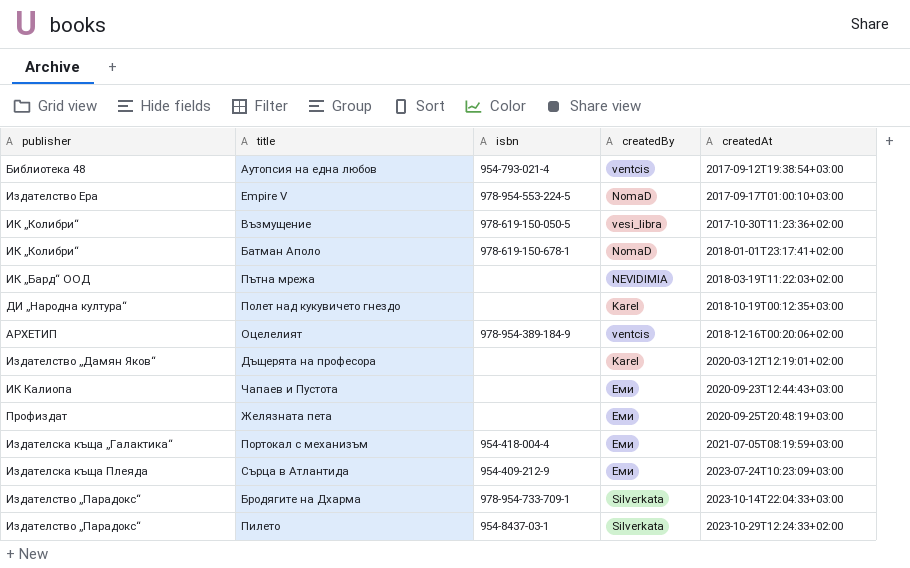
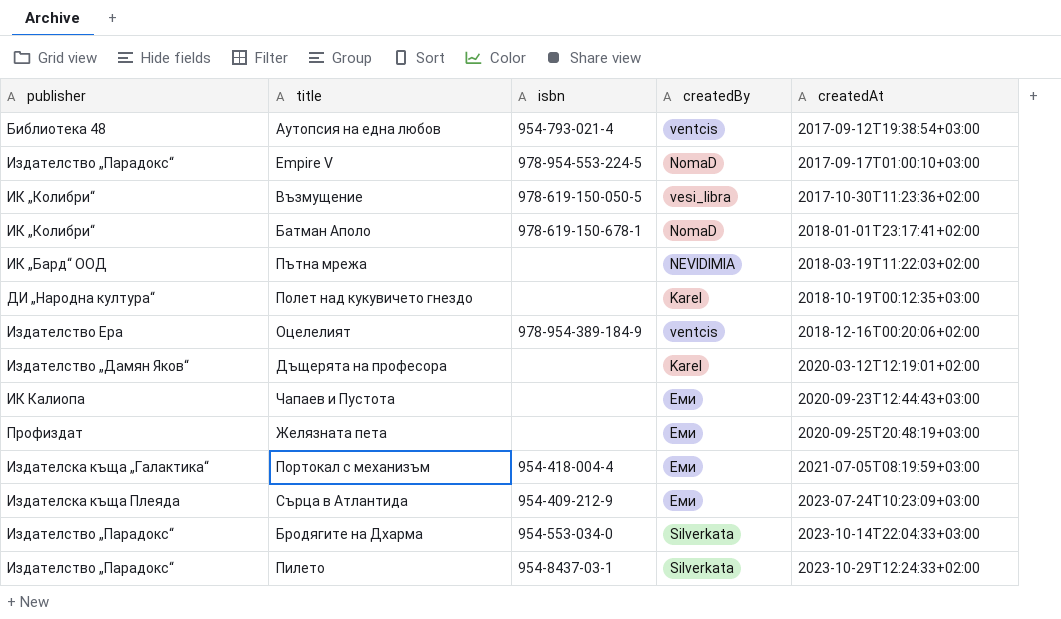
Empire V | publisher: Издателство Ера -> Издателство „Парадокс“
Оцелелият | publisher: АРХЕТИП -> Издателство Ера
Бродягите на Дхарма | isbn: 978-954-733-709-1 -> 954-553-034-0

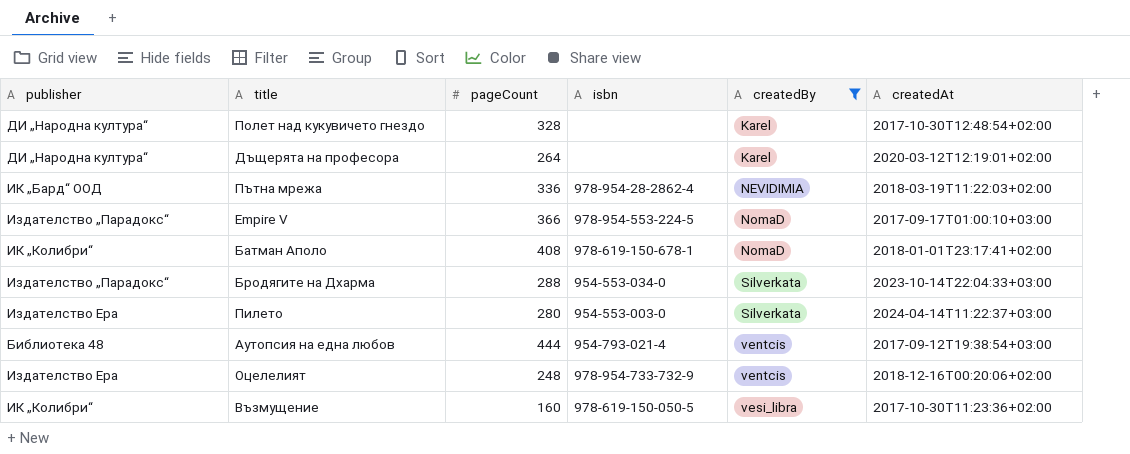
filter: none -> createdBy != Еми
row order: createdAt ascending -> createdBy ascending
column pageCount | position: none -> 3
Полет над кукувичето гнездо | createdAt: 2018-10-19T00:12:35+03:00 -> 2017-10-30T12:48:54+02:00
Дъщерята на професора | publisher: Издателство „Дамян Яков“ -> ДИ „Народна култура“
Пътна мрежа | isbn: none -> 978-954-28-2862-4
Пилето | publisher: Издателство „Парадокс“ -> Издателство Ера
Пилето | isbn: 954-8437-03-1 -> 954-553-003-0
Пилето | createdAt: 2023-10-29T12:24:33+02:00 -> 2024-04-14T11:22:37+03:00
Оцелелият | isbn: 978-954-389-184-9 -> 978-954-733-732-9

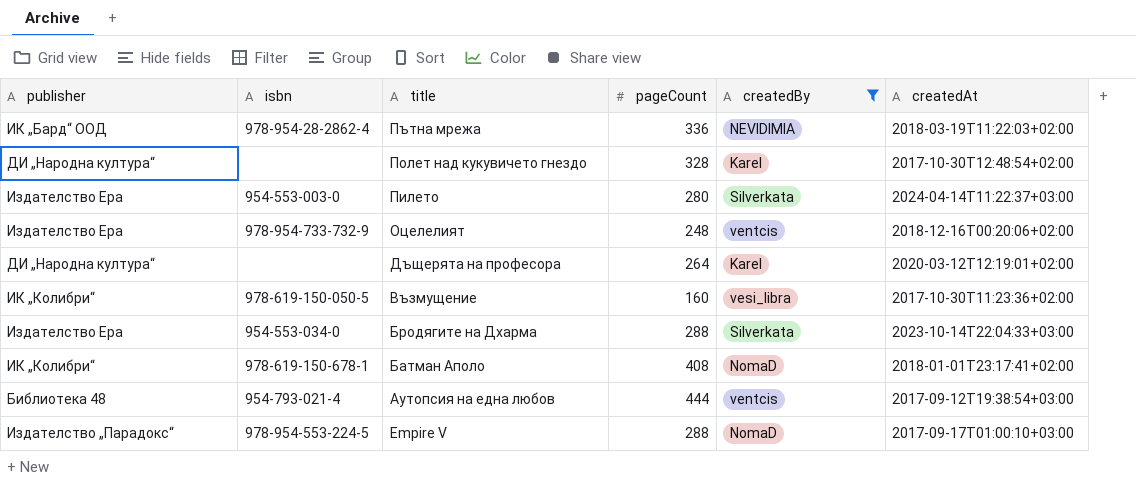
row order: createdBy ascending -> title descending
column isbn | position: 4 -> 2
Бродягите на Дхарма | publisher: Издателство „Парадокс“ -> Издателство Ера
Empire V | pageCount: 366 -> 288

